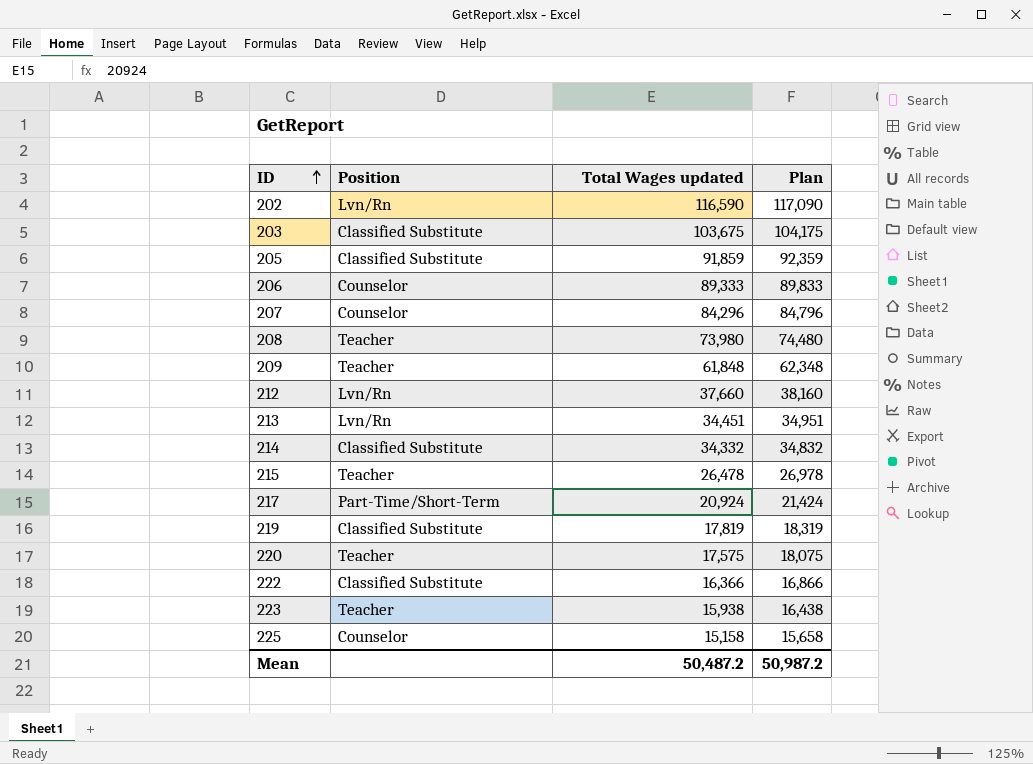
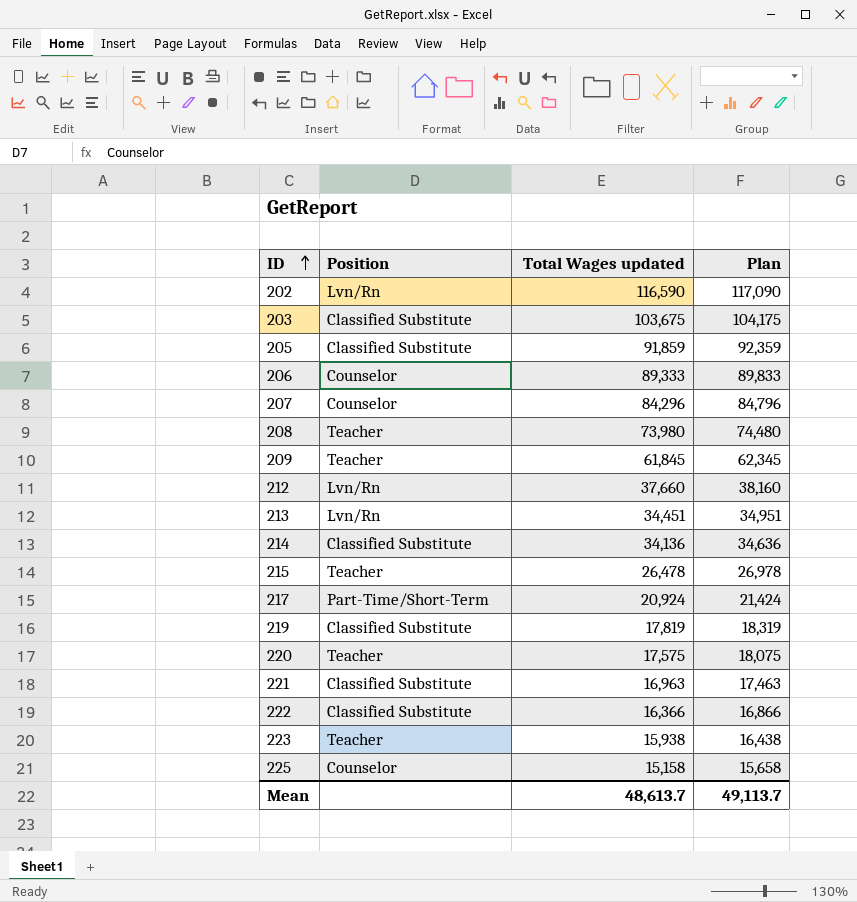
209 | Total Wages updated: 61,848 -> 61,845
209 | Plan: 62,348 -> 62,345
214 | Total Wages updated: 34,332 -> 34,136
214 | Plan: 34,832 -> 34,636
row 221: none -> Classified Substitute | 16,963 | 17,463
Mean | Total Wages updated: 50,487.2 -> 48,613.7
Mean | Plan: 50,987.2 -> 49,113.7

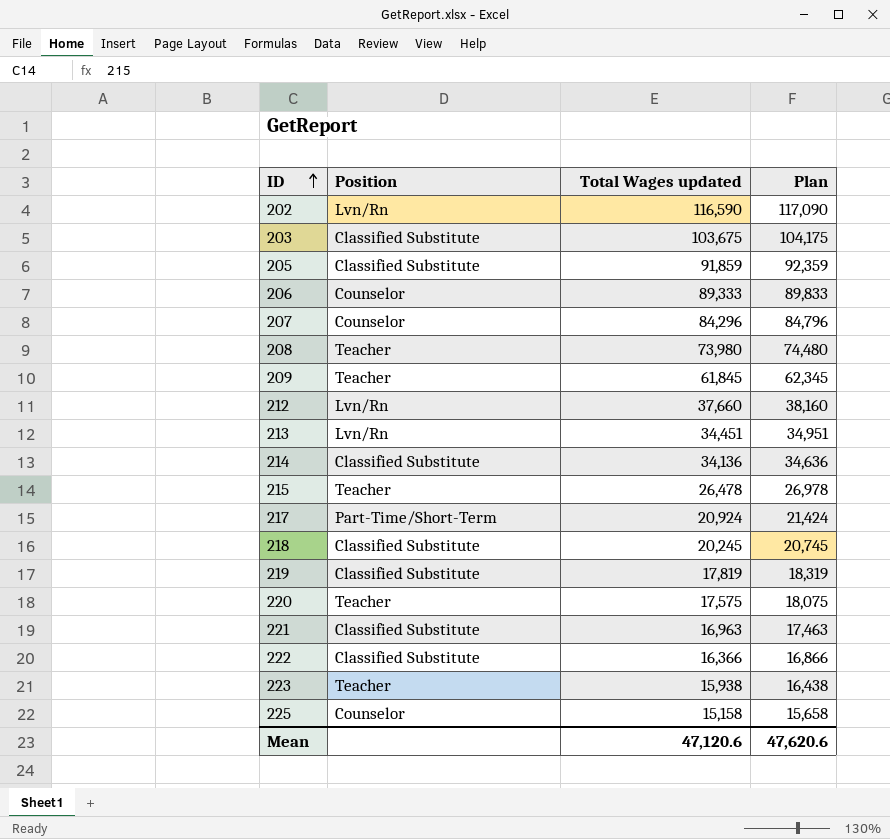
row 218: none -> Classified Substitute | 20,245 | 20,745
Mean | Total Wages updated: 48,613.7 -> 47,120.6
Mean | Plan: 49,113.7 -> 47,620.6

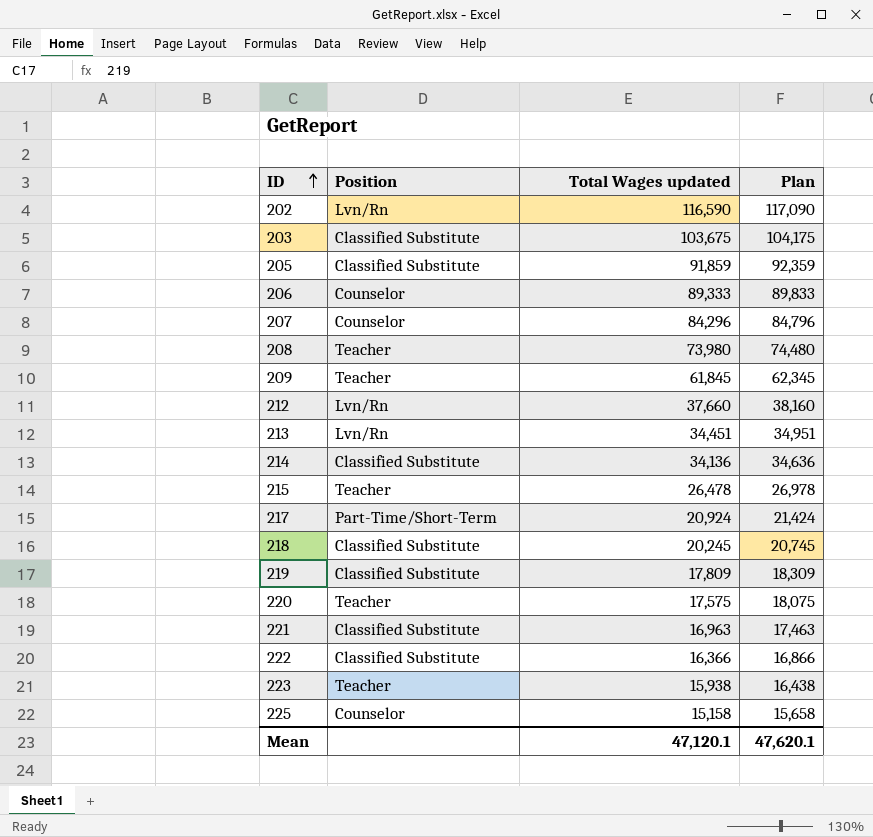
219 | Total Wages updated: 17,819 -> 17,809
219 | Plan: 18,319 -> 18,309
Mean | Total Wages updated: 47,120.6 -> 47,120.1
Mean | Plan: 47,620.6 -> 47,620.1

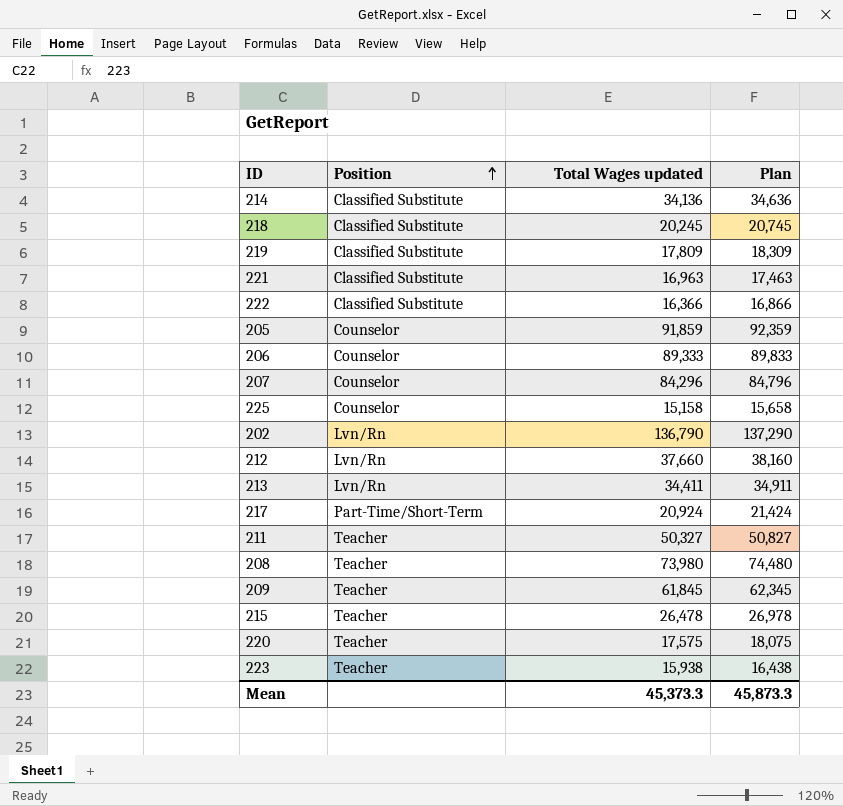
row order: ID ascending -> Position ascending
row 203: Classified Substitute | 103,675 | 104,175 -> none
205 | Position: Classified Substitute -> Counselor
202 | Total Wages updated: 116,590 -> 136,790
202 | Plan: 117,090 -> 137,290
213 | Total Wages updated: 34,451 -> 34,411
213 | Plan: 34,951 -> 34,911
row 211: none -> Teacher | 50,327 | 50,827
Mean | Total Wages updated: 47,120.1 -> 45,373.3
Mean | Plan: 47,620.1 -> 45,873.3

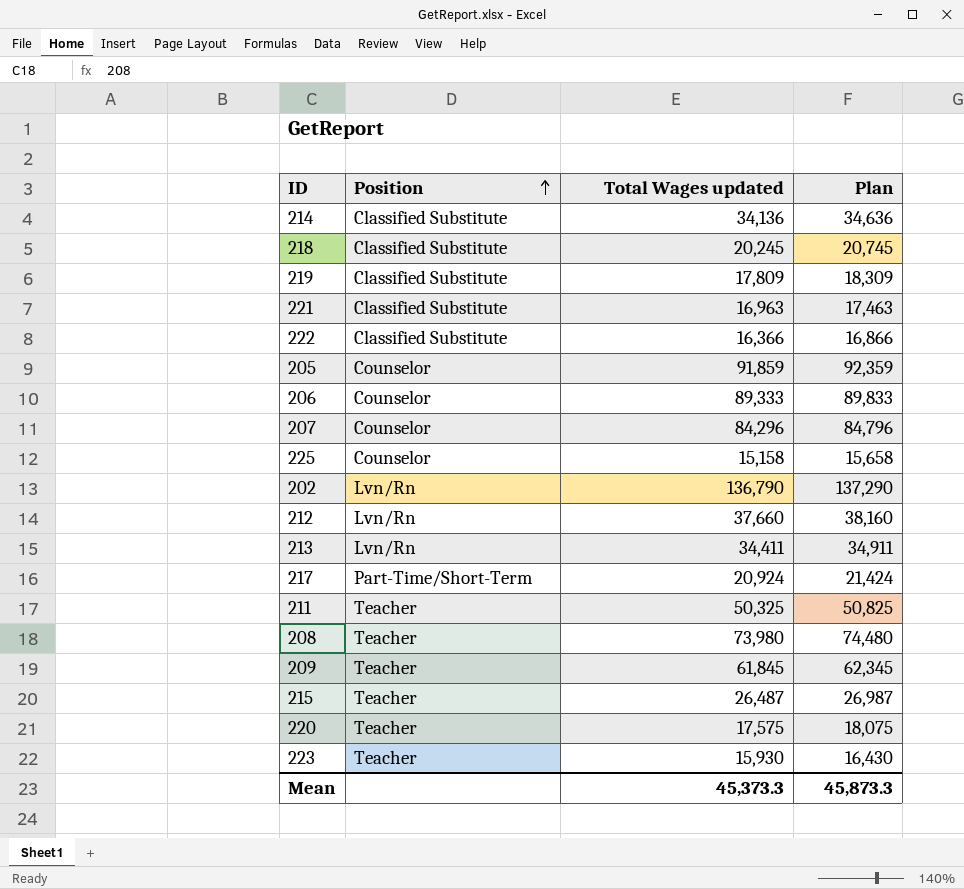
211 | Total Wages updated: 50,327 -> 50,325
211 | Plan: 50,827 -> 50,825
215 | Total Wages updated: 26,478 -> 26,487
215 | Plan: 26,978 -> 26,987
223 | Total Wages updated: 15,938 -> 15,930
223 | Plan: 16,438 -> 16,430

